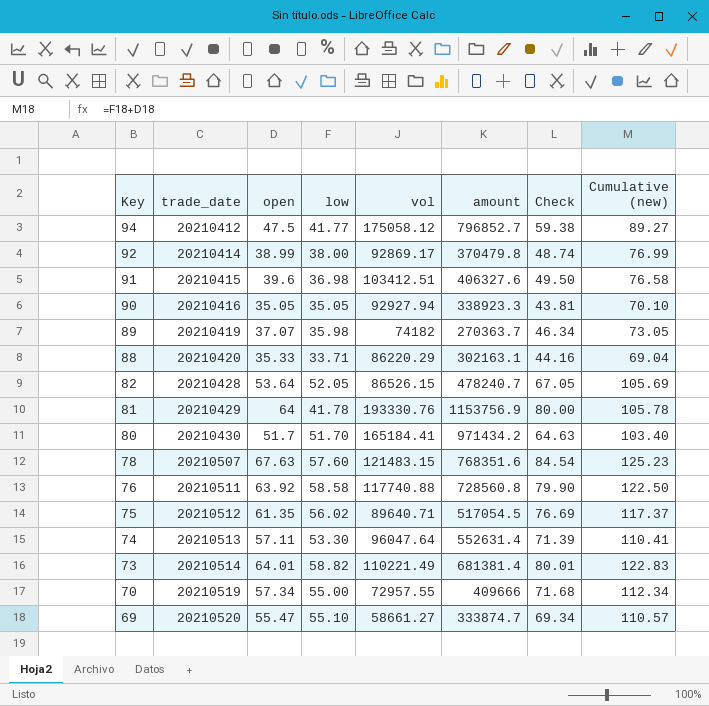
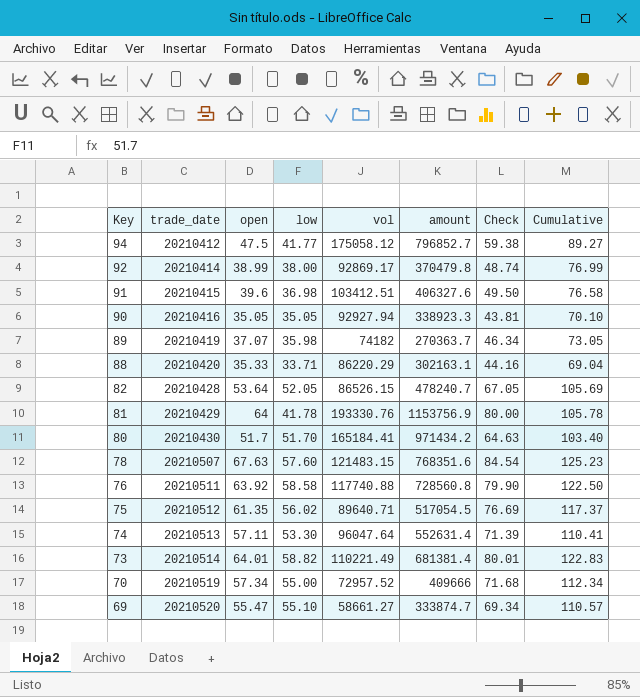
column name: Cumulative (new) -> Cumulative
70 | vol: 72957.55 -> 72957.52

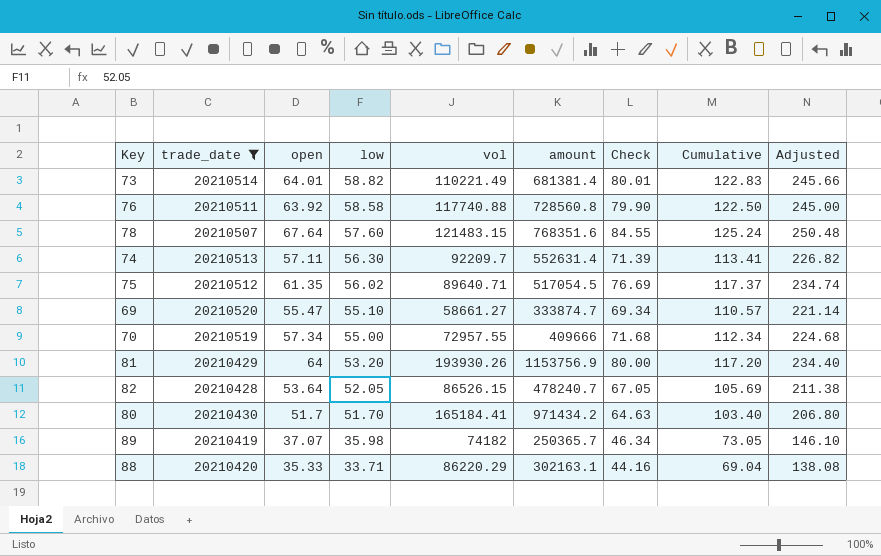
filter: none -> trade_date >= 20210419
row order: Key descending -> low descending
column Adjusted | formula: none -> [Cumulative] * 2
78 | open: 67.63 -> 67.64
78 | Check: 84.54 -> 84.55
78 | Cumulative: 125.23 -> 125.24
74 | low: 53.30 -> 56.30
74 | vol: 96047.64 -> 92209.7
74 | Cumulative: 110.41 -> 113.41
70 | vol: 72957.52 -> 72957.55
81 | low: 41.78 -> 53.20
81 | vol: 193330.76 -> 193930.26
81 | Cumulative: 105.78 -> 117.20
89 | amount: 270363.7 -> 250365.7

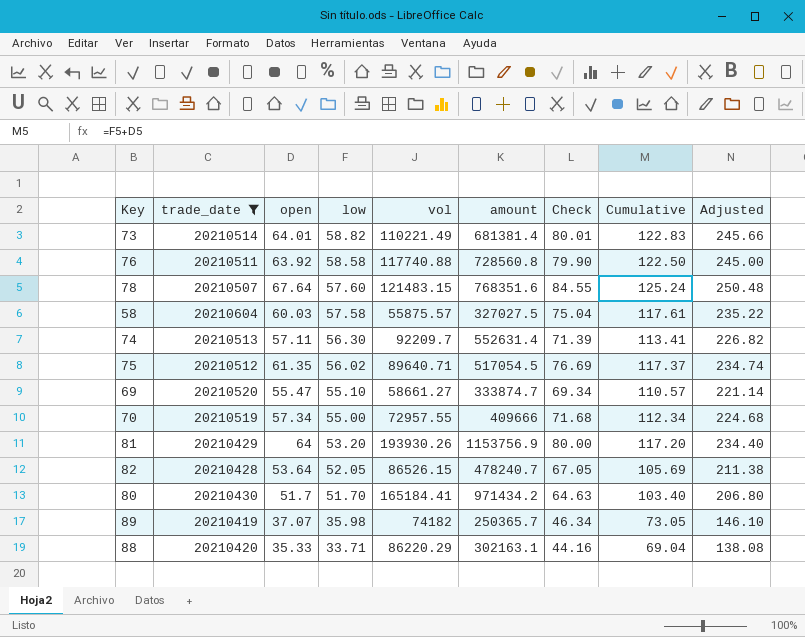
row 58: none -> 20210604 | 60.03 | 57.58 | 55875.57 | 327027.5 | 75.04 | 117.61 | 235.22

